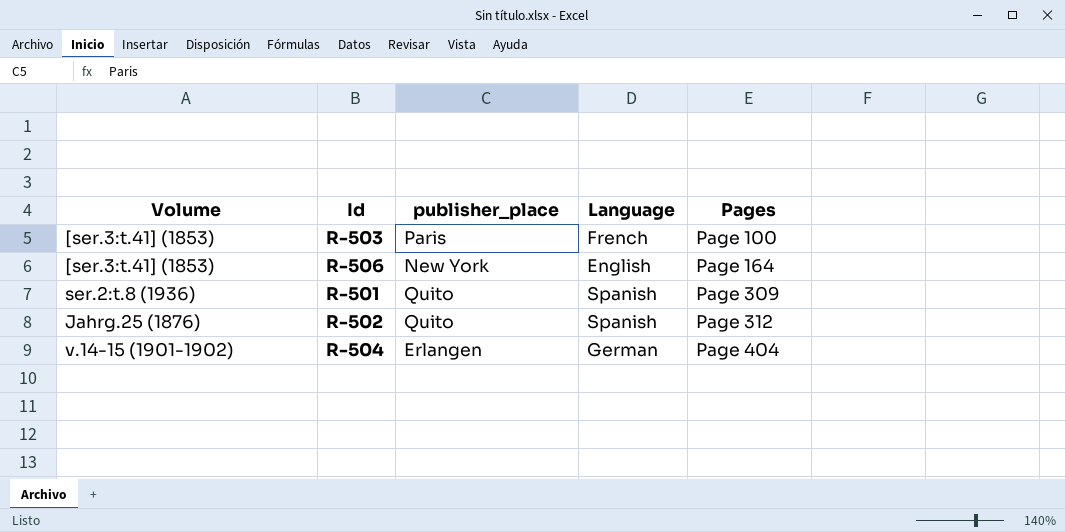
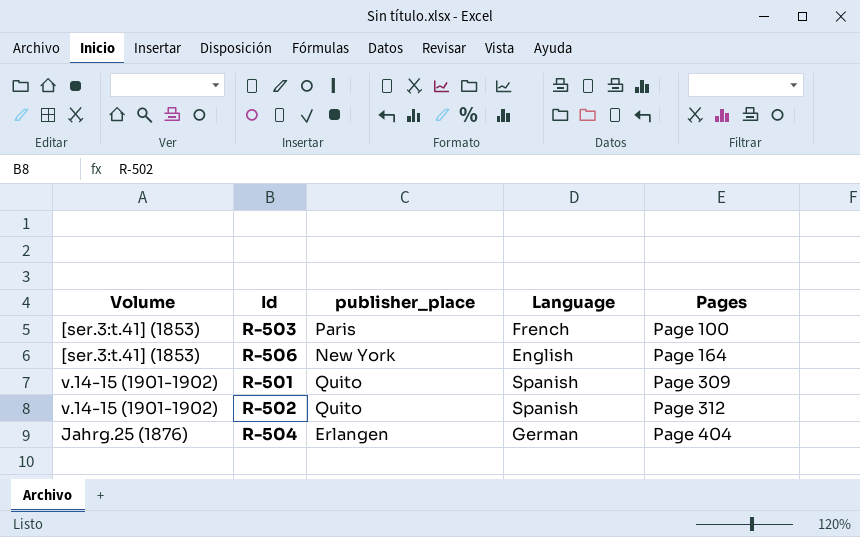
R-501 | Volume: ser.2:t.8 (1936) -> v.14-15 (1901-1902)
R-502 | Volume: Jahrg.25 (1876) -> v.14-15 (1901-1902)
R-504 | Volume: v.14-15 (1901-1902) -> Jahrg.25 (1876)

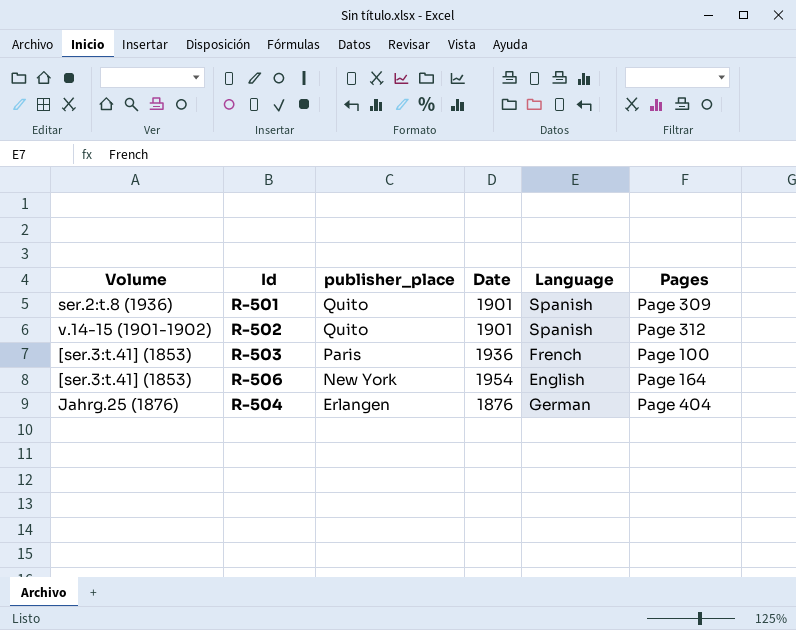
row order: Pages ascending -> publisher_place descending
column Date | position: none -> 4
R-501 | Volume: v.14-15 (1901-1902) -> ser.2:t.8 (1936)

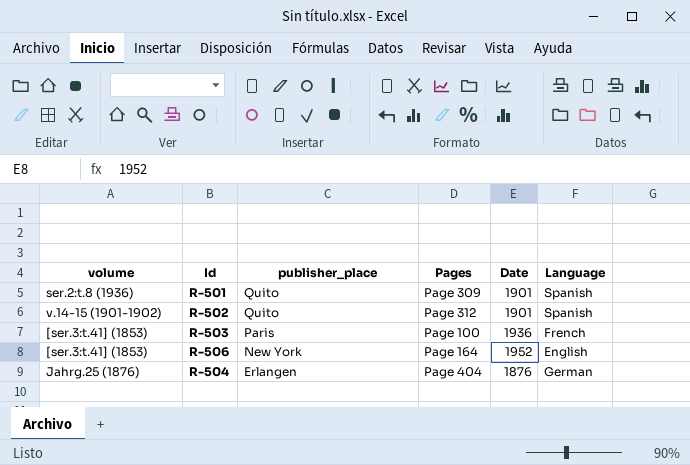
column name: Volume -> volume
column Pages | position: 6 -> 4
R-506 | Date: 1954 -> 1952

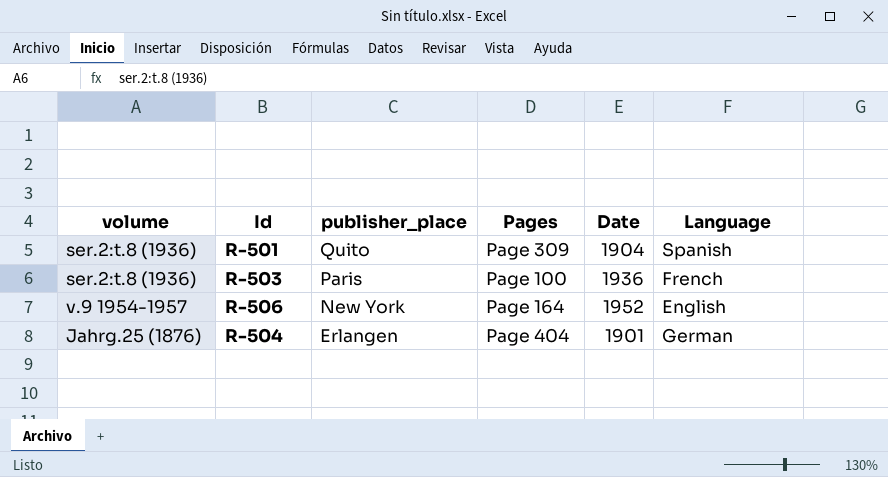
row R-502: v.14-15 (1901-1902) | Quito | Page 312 | 1901 | Spanish -> none
R-501 | Date: 1901 -> 1904
R-503 | volume: [ser.3:t.41] (1853) -> ser.2:t.8 (1936)
R-506 | volume: [ser.3:t.41] (1853) -> v.9 1954-1957
R-504 | Date: 1876 -> 1901

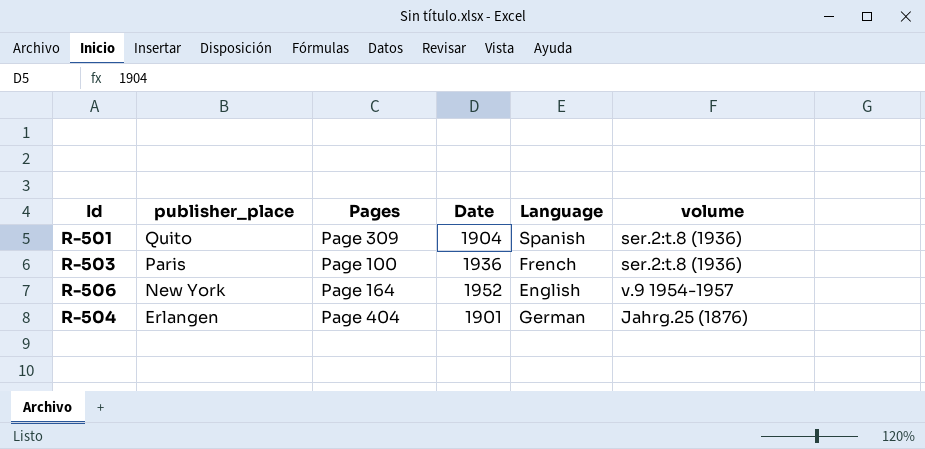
column volume | position: 1 -> 6

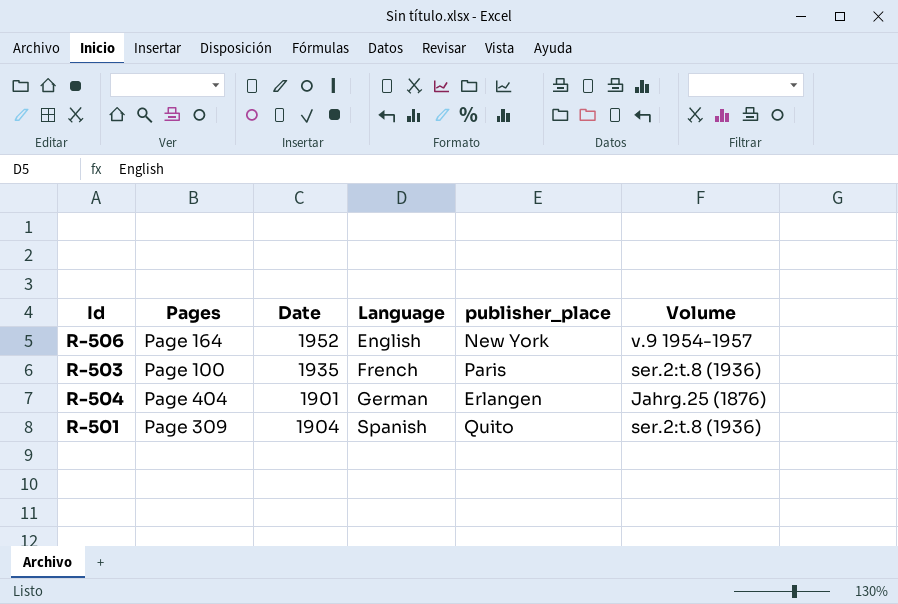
row order: publisher_place descending -> Language ascending
column publisher_place | position: 2 -> 5
column name: volume -> Volume
R-503 | Date: 1936 -> 1935

